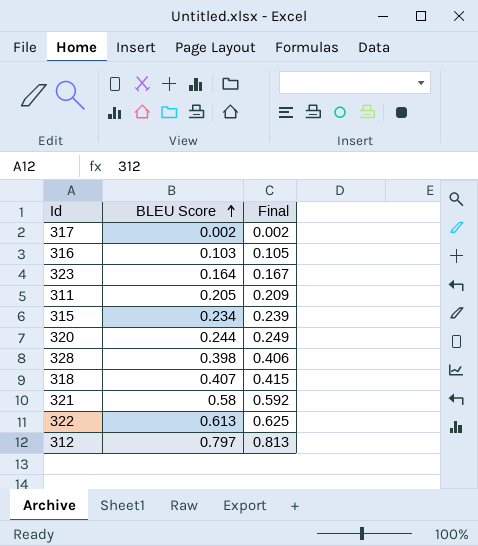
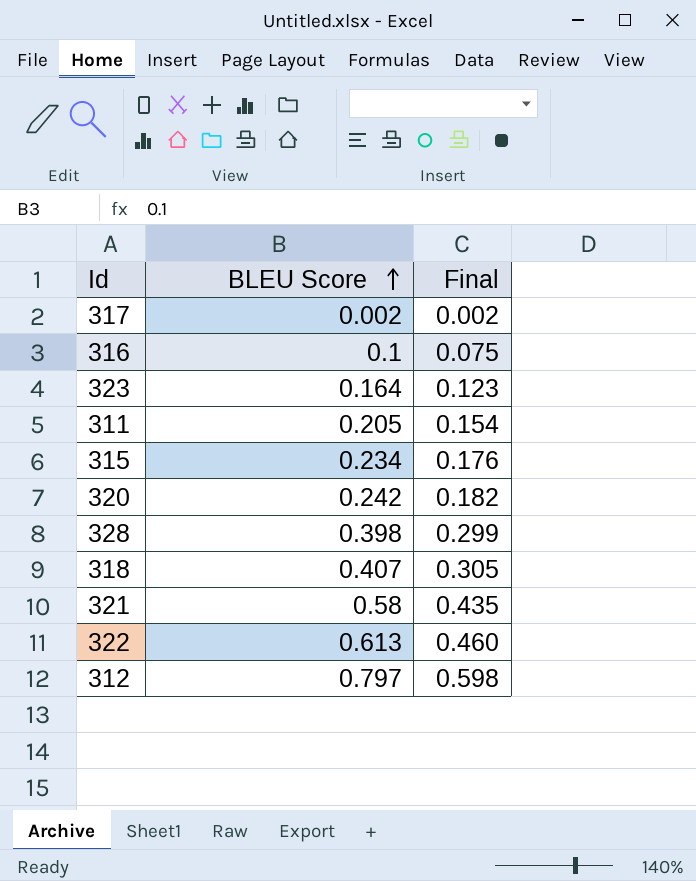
column Final | formula: [BLEU Score] * 1.02 -> [BLEU Score] * 0.75
316 | BLEU Score: 0.103 -> 0.1
320 | BLEU Score: 0.244 -> 0.242

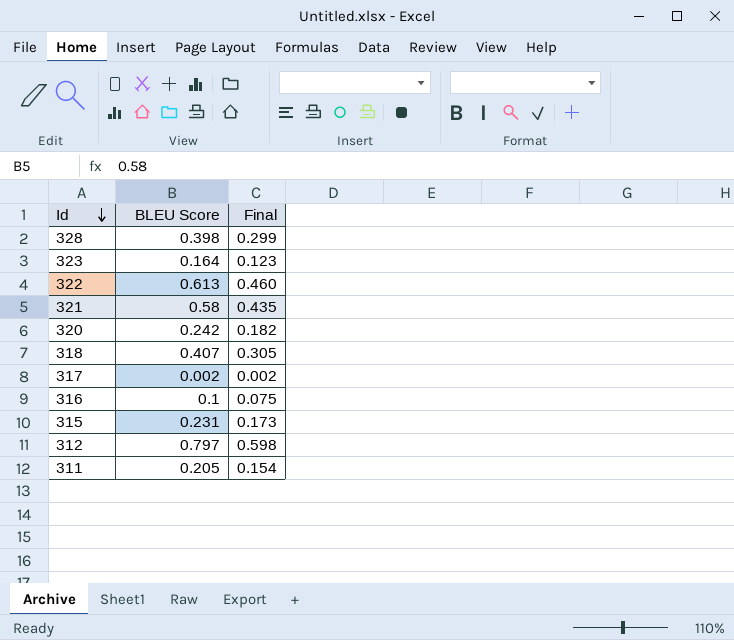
row order: BLEU Score ascending -> Id descending
315 | BLEU Score: 0.234 -> 0.231
315 | Final: 0.176 -> 0.173

